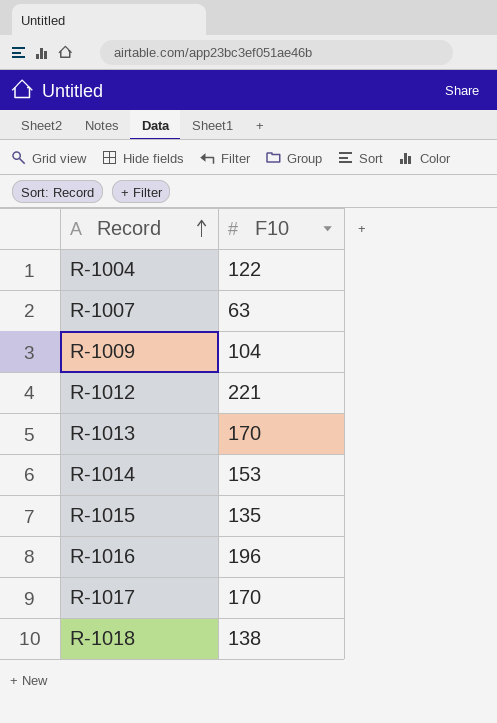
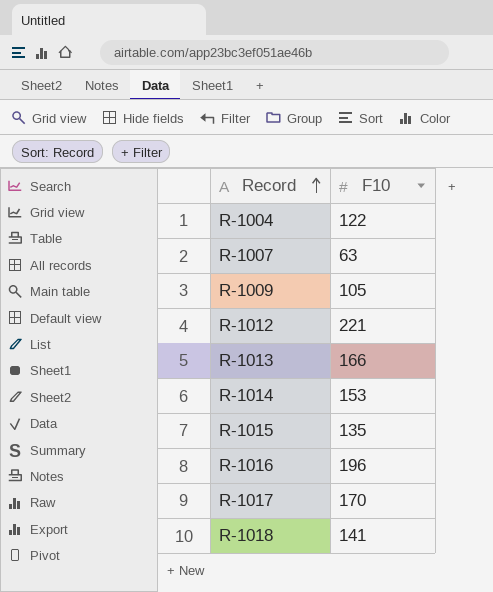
R-1009 | F10: 104 -> 105
R-1013 | F10: 170 -> 166
R-1018 | F10: 138 -> 141

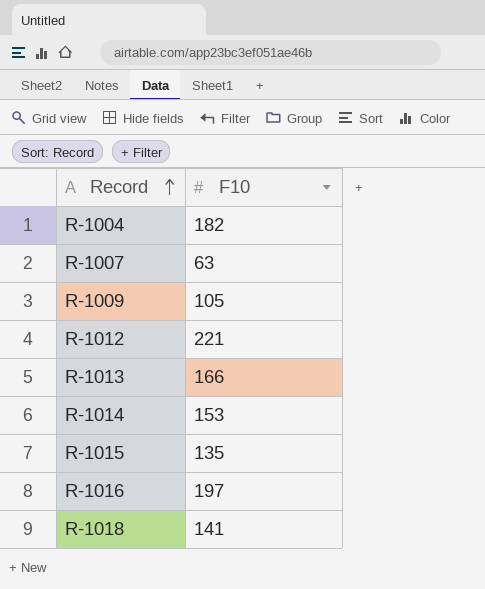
row R-1017: 170 -> none
R-1004 | F10: 122 -> 182
R-1016 | F10: 196 -> 197

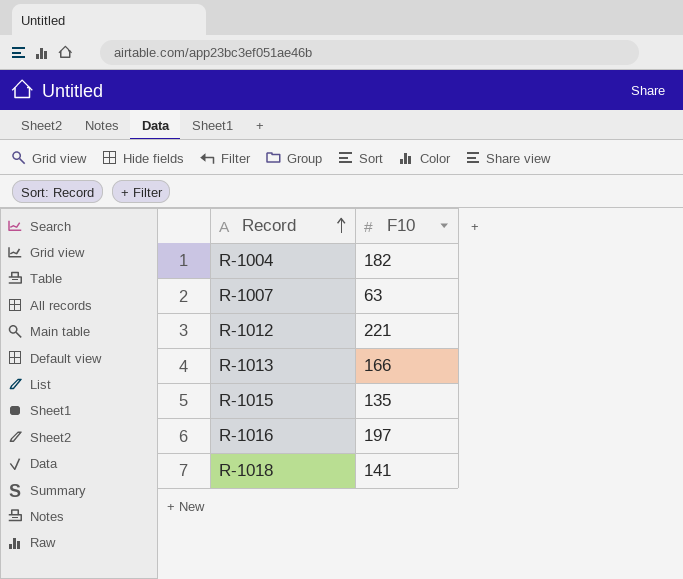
row R-1009: 105 -> none
row R-1014: 153 -> none

